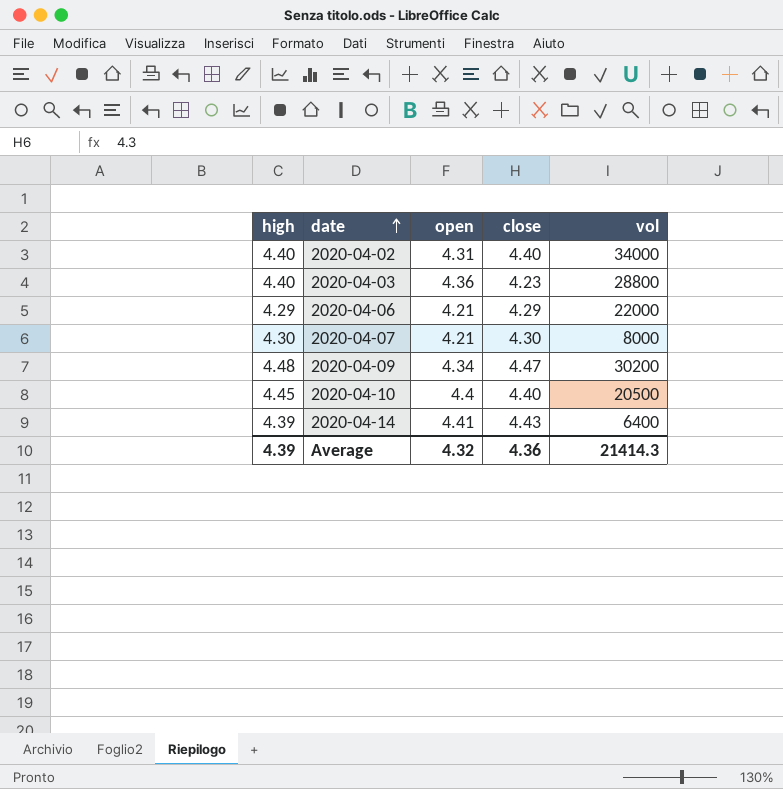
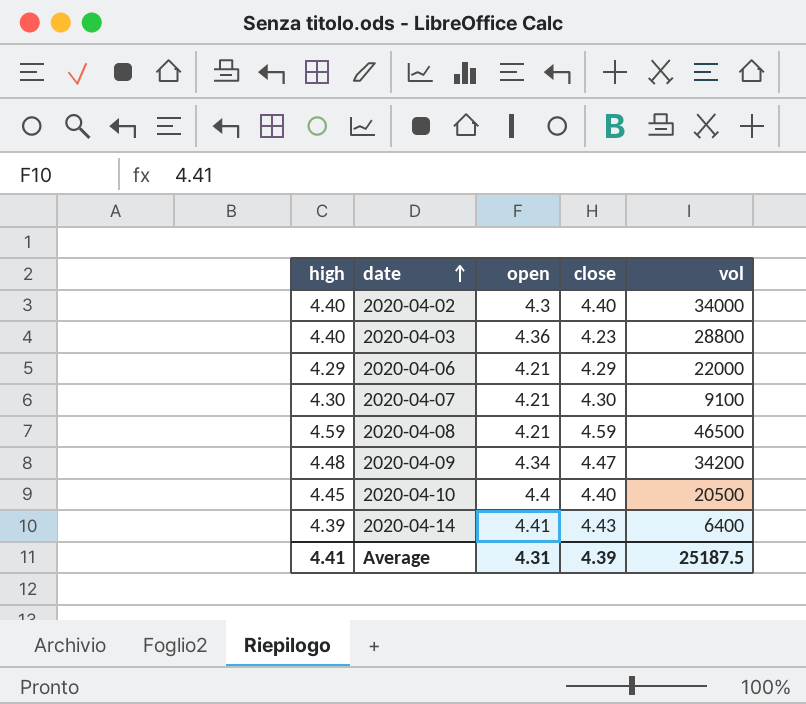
2020-04-02 | open: 4.31 -> 4.3
2020-04-07 | vol: 8000 -> 9100
row 2020-04-08: none -> 4.59 | 4.21 | 4.59 | 46500
2020-04-09 | vol: 30200 -> 34200
Average | high: 4.39 -> 4.41
Average | open: 4.32 -> 4.31
Average | close: 4.36 -> 4.39
Average | vol: 21414.3 -> 25187.5

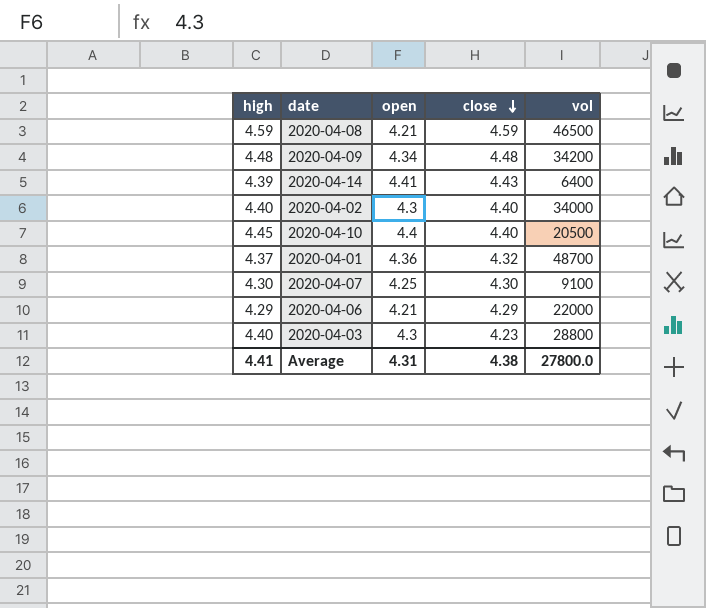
row order: date ascending -> close descending
2020-04-09 | close: 4.47 -> 4.48
row 2020-04-01: none -> 4.37 | 4.36 | 4.32 | 48700
2020-04-07 | open: 4.21 -> 4.25
2020-04-03 | open: 4.36 -> 4.3
Average | close: 4.39 -> 4.38
Average | vol: 25187.5 -> 27800.0

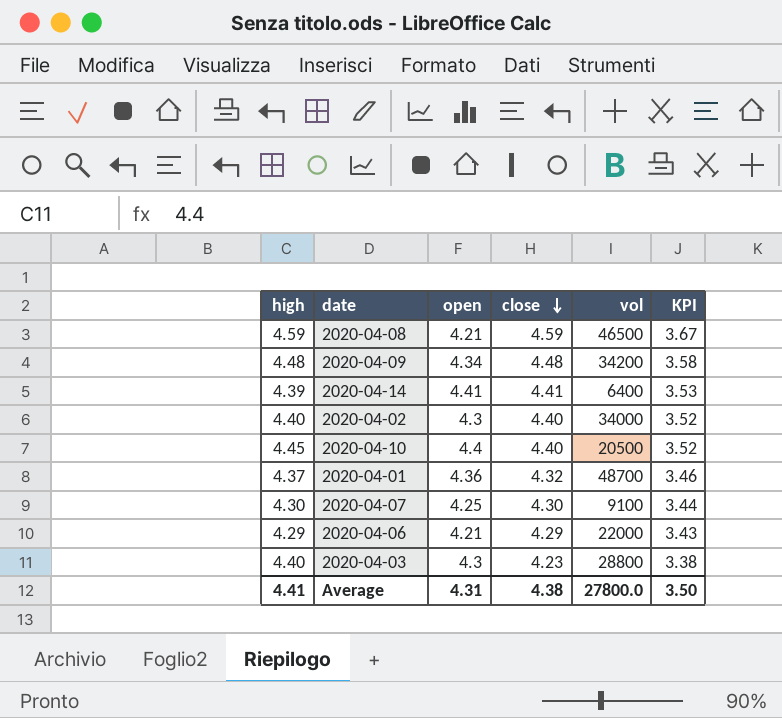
column KPI | formula: none -> [close] * 0.8
2020-04-14 | close: 4.43 -> 4.41

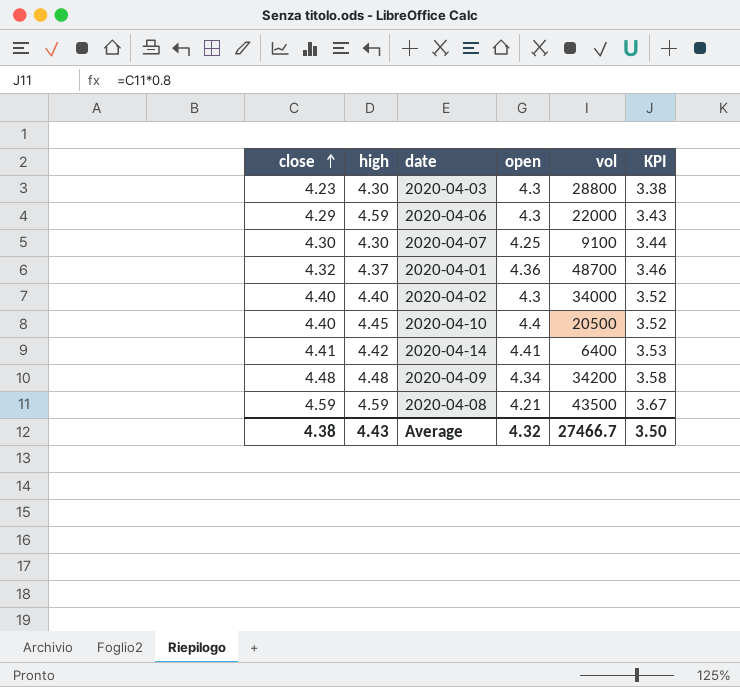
row order: close descending -> close ascending
column close | position: 4 -> 1
2020-04-03 | high: 4.40 -> 4.30
2020-04-06 | high: 4.29 -> 4.59
2020-04-06 | open: 4.21 -> 4.3
2020-04-14 | high: 4.39 -> 4.42
2020-04-08 | vol: 46500 -> 43500
Average | high: 4.41 -> 4.43
Average | open: 4.31 -> 4.32
Average | vol: 27800.0 -> 27466.7

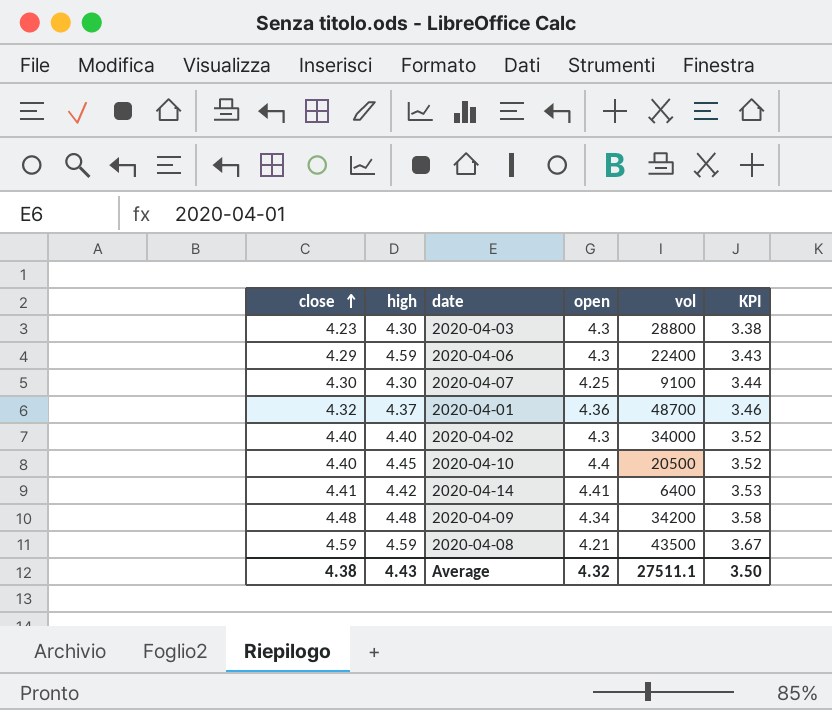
2020-04-06 | vol: 22000 -> 22400
Average | vol: 27466.7 -> 27511.1

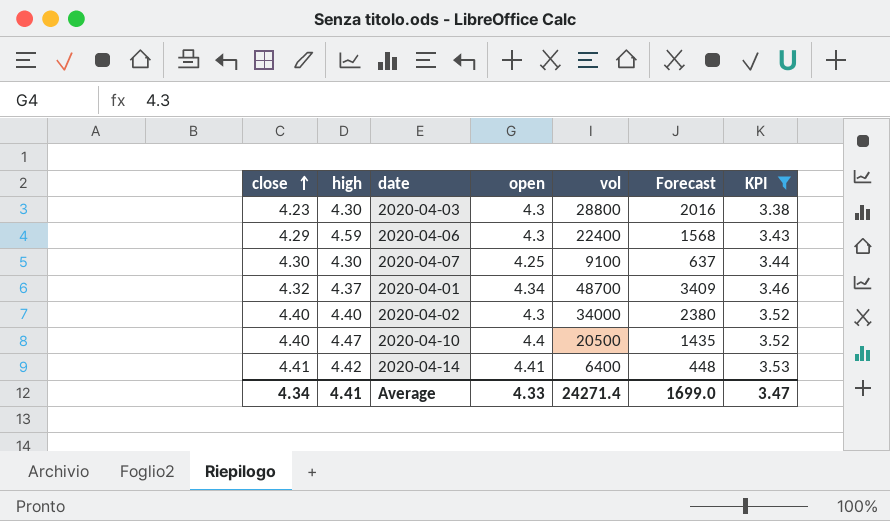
filter: none -> KPI <= 3.53
column Forecast | formula: none -> [vol] * 0.07
2020-04-01 | open: 4.36 -> 4.34
2020-04-10 | high: 4.45 -> 4.47
Average | close: 4.38 -> 4.34
Average | high: 4.43 -> 4.41
Average | open: 4.32 -> 4.33
Average | vol: 27511.1 -> 24271.4
Average | KPI: 3.50 -> 3.47

